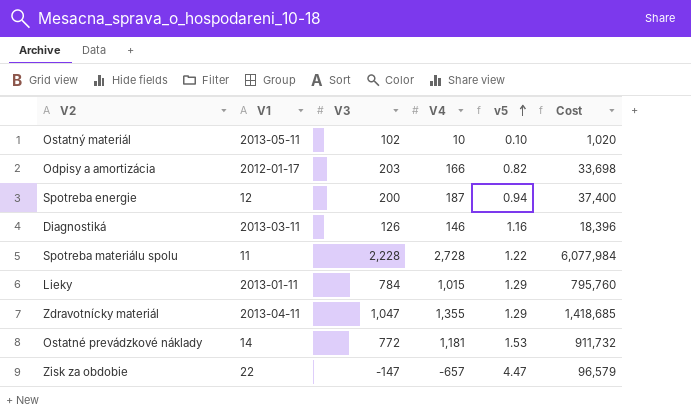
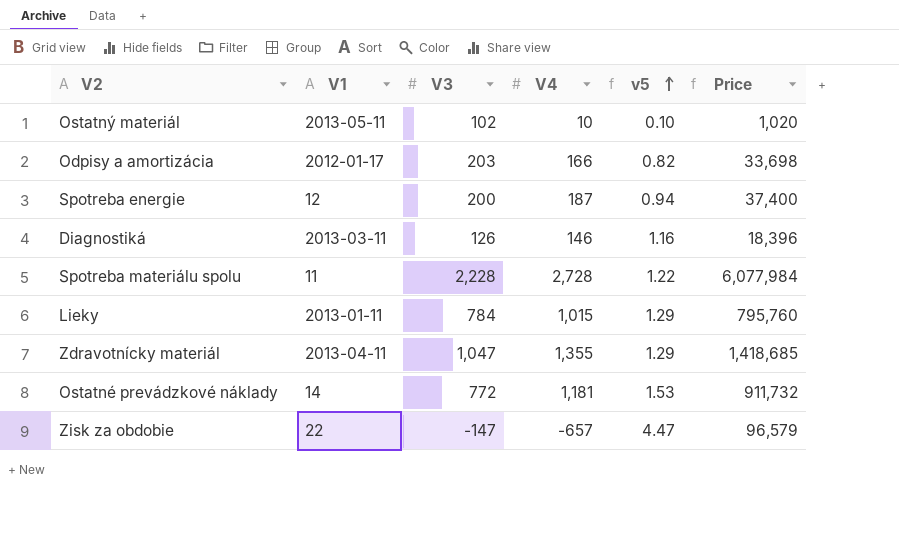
column name: Cost -> Price

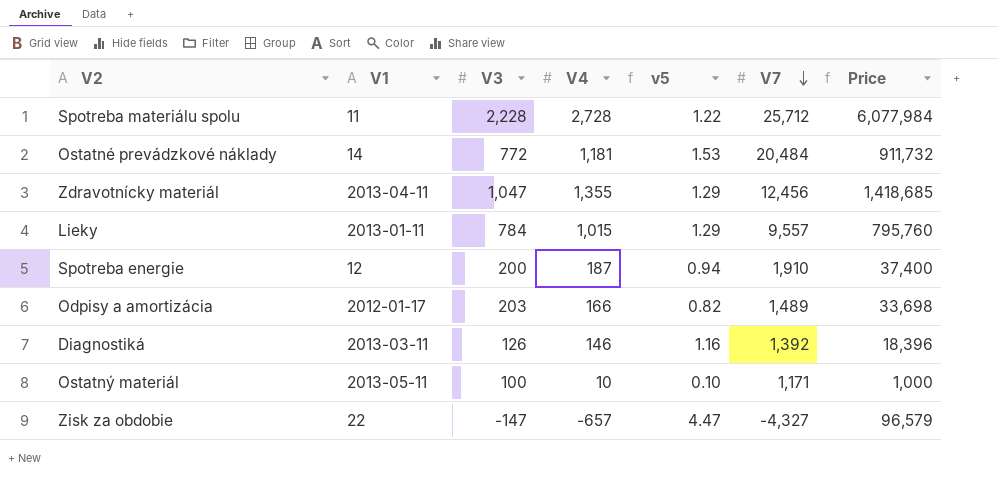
row order: v5 ascending -> V7 descending
column V7 | position: none -> 6
Ostatný materiál | V3: 102 -> 100
Ostatný materiál | Price: 1,020 -> 1,000

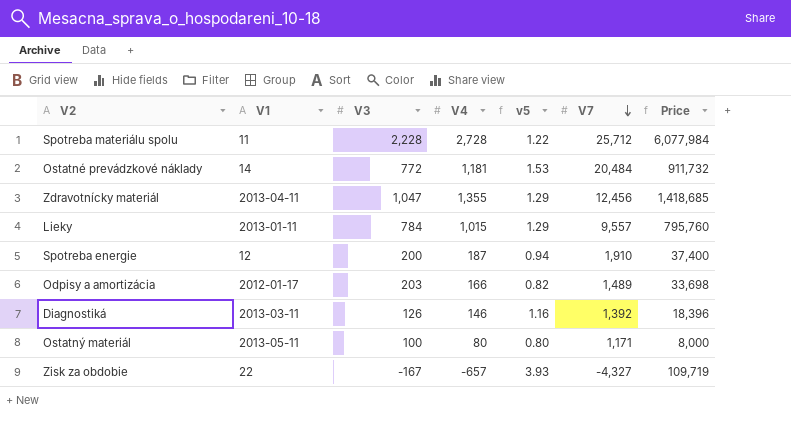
Ostatný materiál | V4: 10 -> 80
Ostatný materiál | v5: 0.10 -> 0.80
Ostatný materiál | Price: 1,000 -> 8,000
Zisk za obdobie | V3: -147 -> -167
Zisk za obdobie | v5: 4.47 -> 3.93
Zisk za obdobie | Price: 96,579 -> 109,719

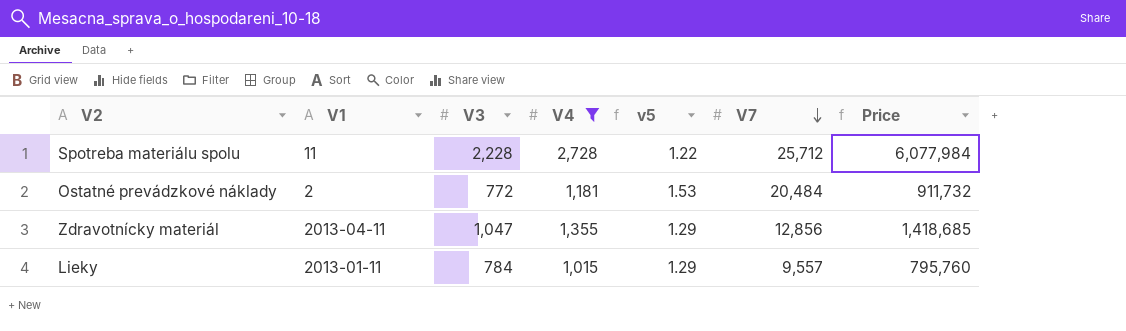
filter: none -> V4 >= 1,015
Ostatné prevádzkové náklady | V1: 14 -> 2
Zdravotnícky materiál | V7: 12,456 -> 12,856

